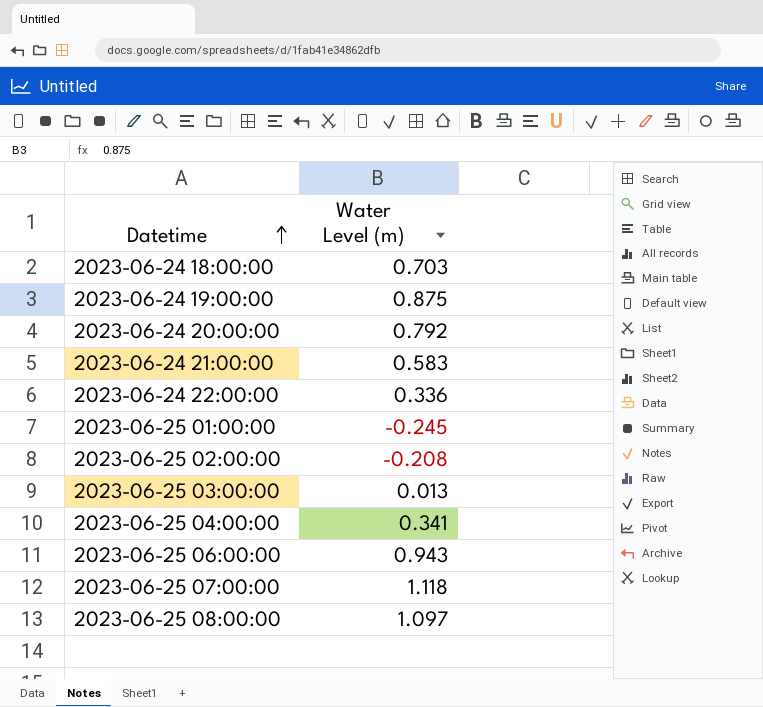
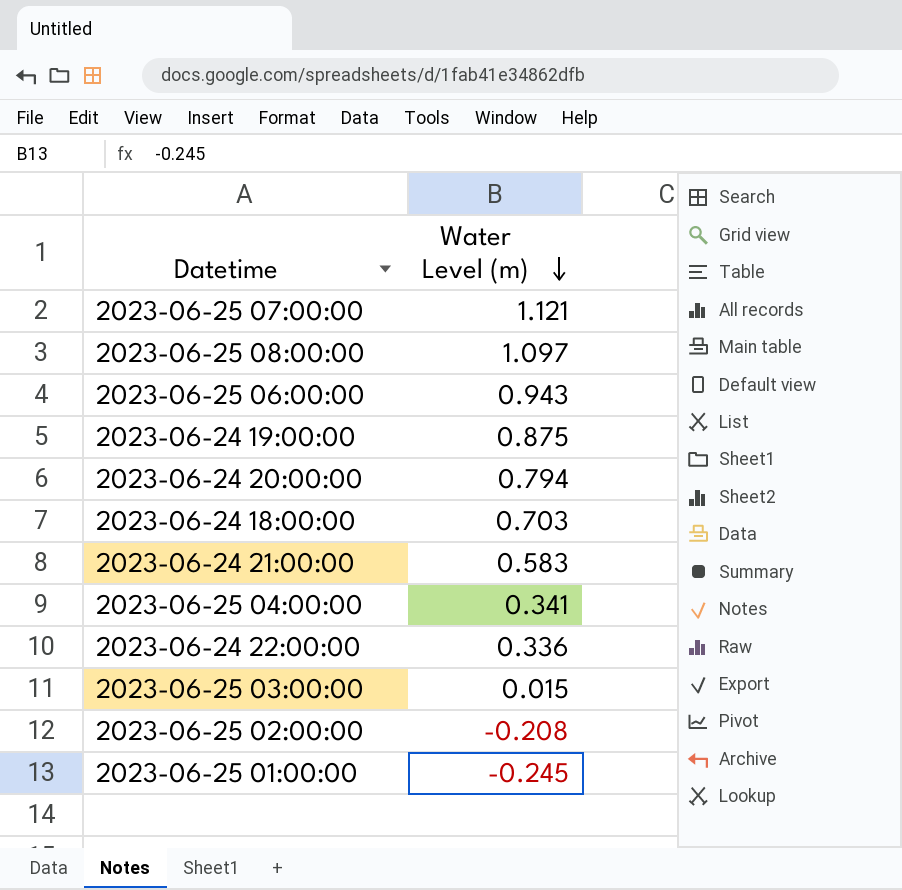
row order: Datetime ascending -> Water Level (m) descending
2023-06-25 07:00:00 | Water Level (m): 1.118 -> 1.121
2023-06-24 20:00:00 | Water Level (m): 0.792 -> 0.794
2023-06-25 03:00:00 | Water Level (m): 0.013 -> 0.015

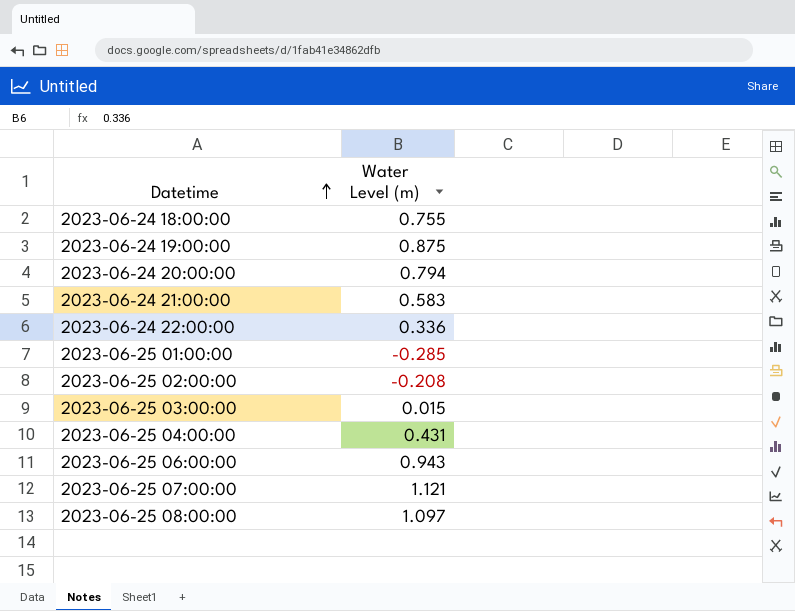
row order: Water Level (m) descending -> Datetime ascending
2023-06-24 18:00:00 | Water Level (m): 0.703 -> 0.755
2023-06-25 01:00:00 | Water Level (m): -0.245 -> -0.285
2023-06-25 04:00:00 | Water Level (m): 0.341 -> 0.431

